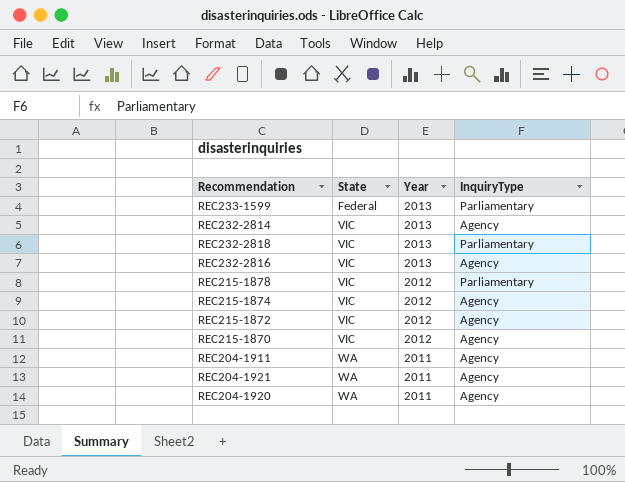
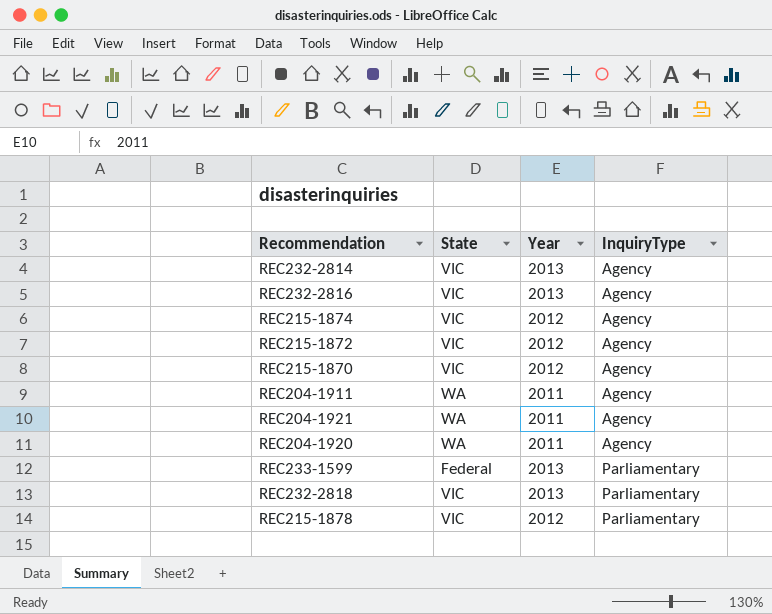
row order: State ascending -> InquiryType ascending

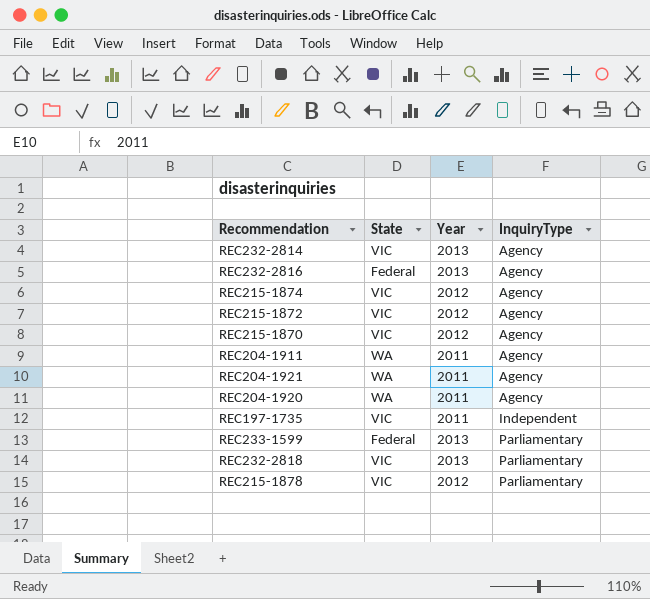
REC232-2816 | State: VIC -> Federal
row REC197-1735: none -> VIC | 2011 | Independent

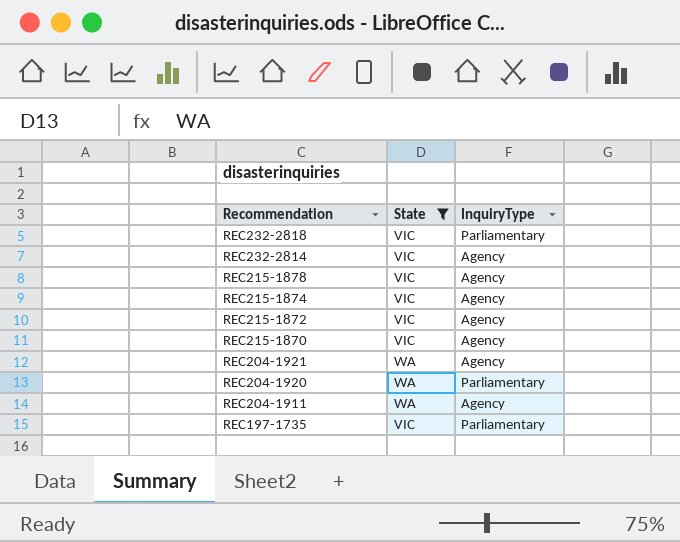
filter: none -> State != Federal
row order: InquiryType ascending -> Recommendation descending
column Year | position: 3 -> none
REC215-1878 | InquiryType: Parliamentary -> Agency
REC204-1920 | InquiryType: Agency -> Parliamentary
REC197-1735 | InquiryType: Independent -> Parliamentary

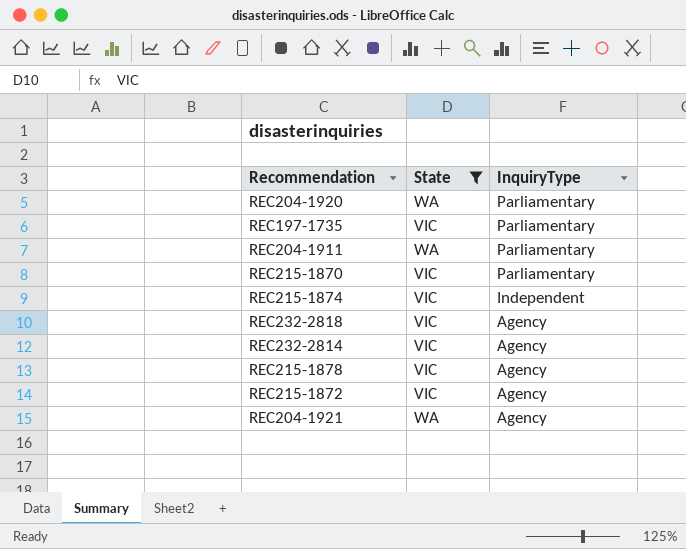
row order: Recommendation descending -> InquiryType descending
REC204-1911 | InquiryType: Agency -> Parliamentary
REC215-1870 | InquiryType: Agency -> Parliamentary
REC215-1874 | InquiryType: Agency -> Independent
REC232-2818 | InquiryType: Parliamentary -> Agency

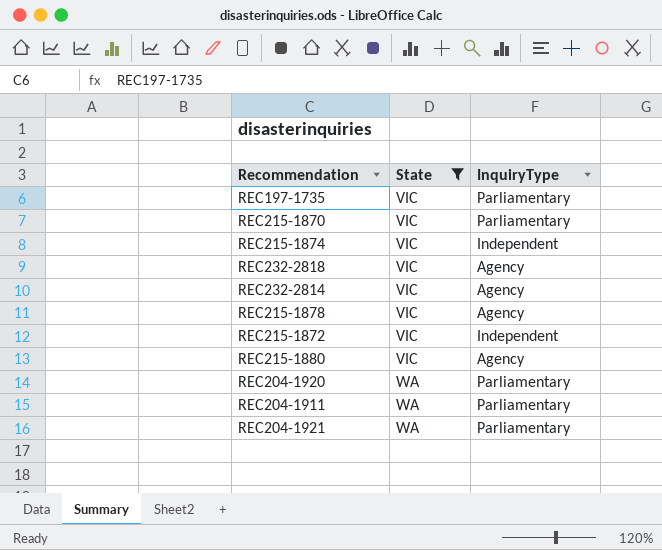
row order: InquiryType descending -> State ascending
REC215-1872 | InquiryType: Agency -> Independent
row REC215-1880: none -> VIC | Agency
REC204-1921 | InquiryType: Agency -> Parliamentary

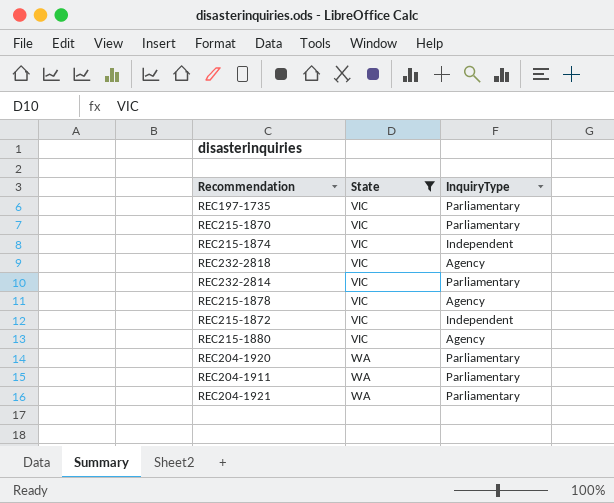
REC232-2814 | InquiryType: Agency -> Parliamentary

